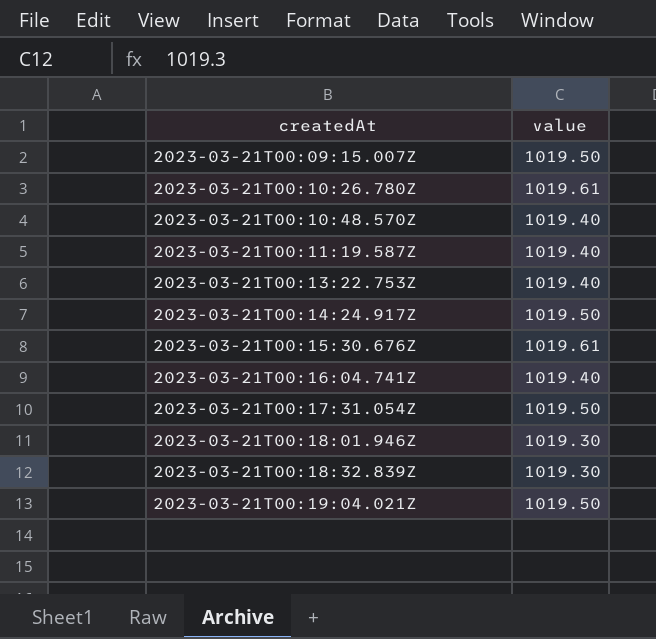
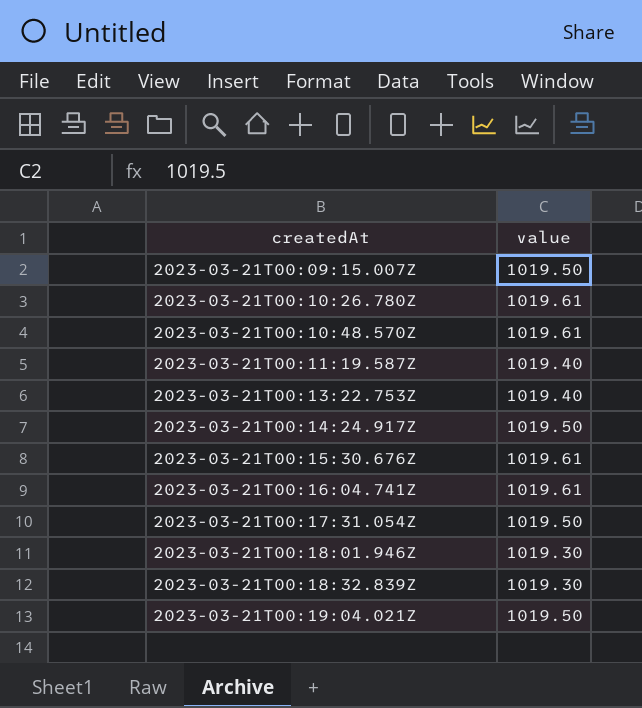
2023-03-21T00:10:48.570Z | value: 1019.40 -> 1019.61
2023-03-21T00:16:04.741Z | value: 1019.40 -> 1019.61

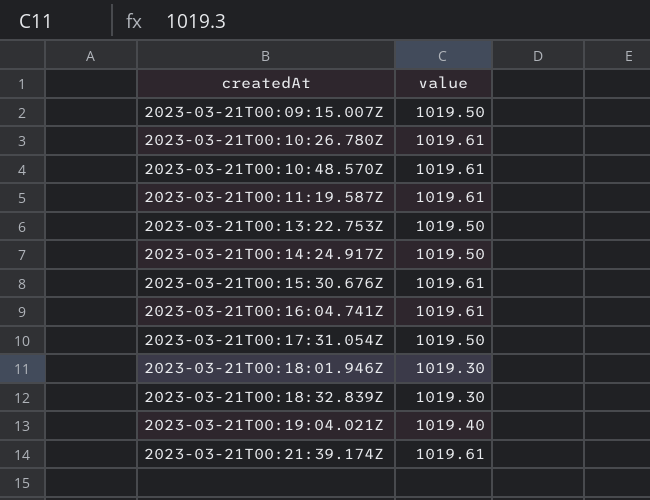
2023-03-21T00:11:19.587Z | value: 1019.40 -> 1019.61
2023-03-21T00:13:22.753Z | value: 1019.40 -> 1019.50
2023-03-21T00:19:04.021Z | value: 1019.50 -> 1019.40
row 2023-03-21T00:21:39.174Z: none -> 1019.61

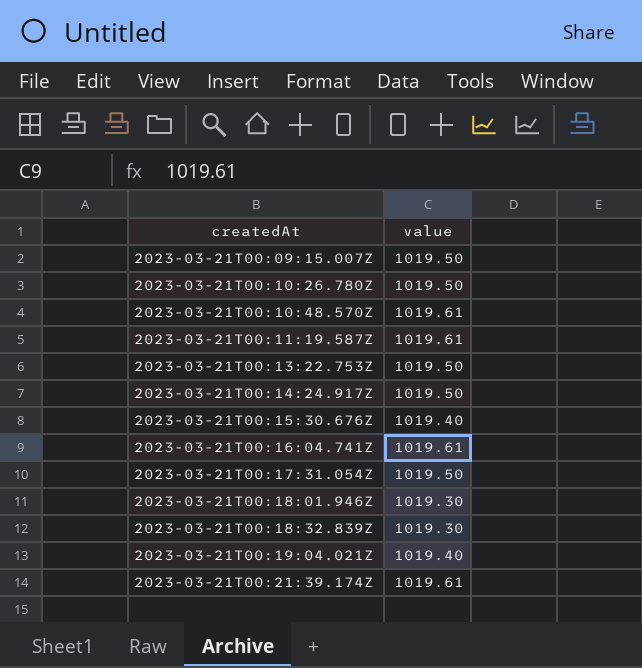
2023-03-21T00:10:26.780Z | value: 1019.61 -> 1019.50
2023-03-21T00:15:30.676Z | value: 1019.61 -> 1019.40

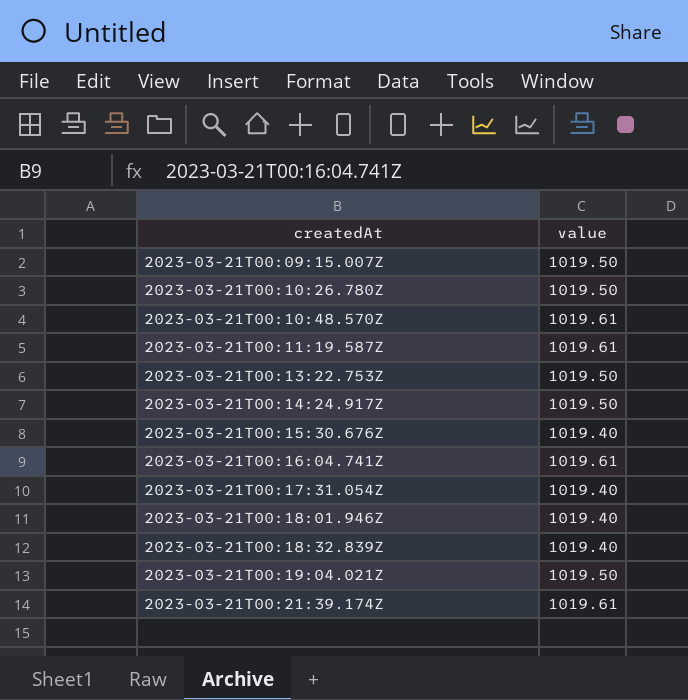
2023-03-21T00:17:31.054Z | value: 1019.50 -> 1019.40
2023-03-21T00:18:01.946Z | value: 1019.30 -> 1019.40
2023-03-21T00:18:32.839Z | value: 1019.30 -> 1019.40
2023-03-21T00:19:04.021Z | value: 1019.40 -> 1019.50

